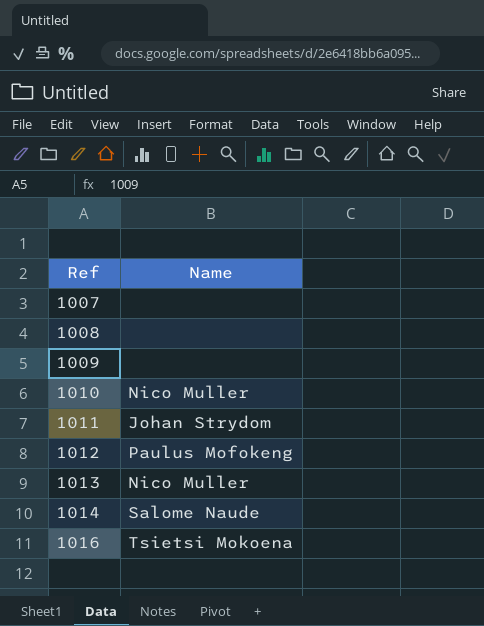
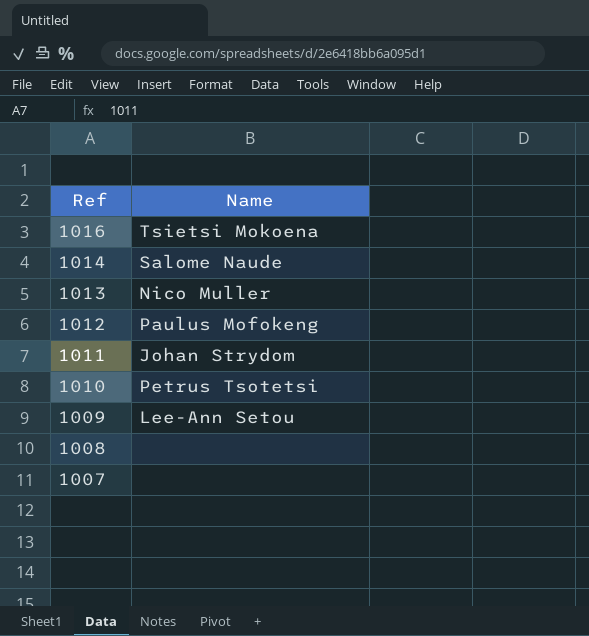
row order: Ref ascending -> Ref descending
1010 | Name: Nico Muller -> Petrus Tsotetsi
1009 | Name: none -> Lee-Ann Setou

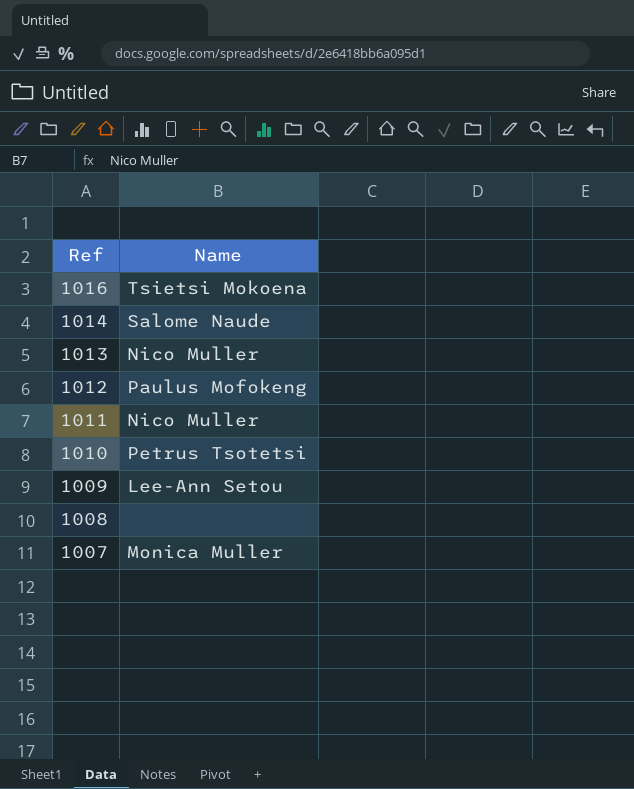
1011 | Name: Johan Strydom -> Nico Muller
1007 | Name: none -> Monica Muller

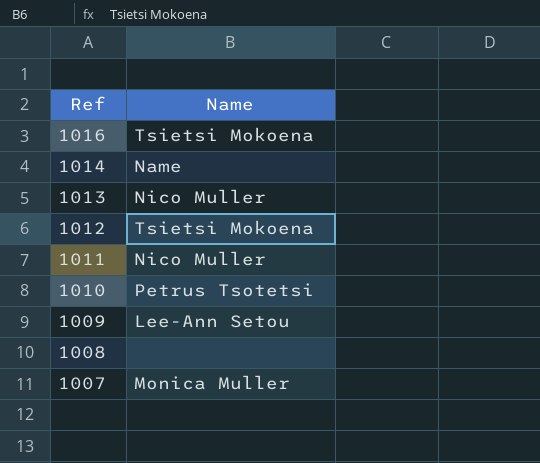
1014 | Name: Salome Naude -> Name
1012 | Name: Paulus Mofokeng -> Tsietsi Mokoena

